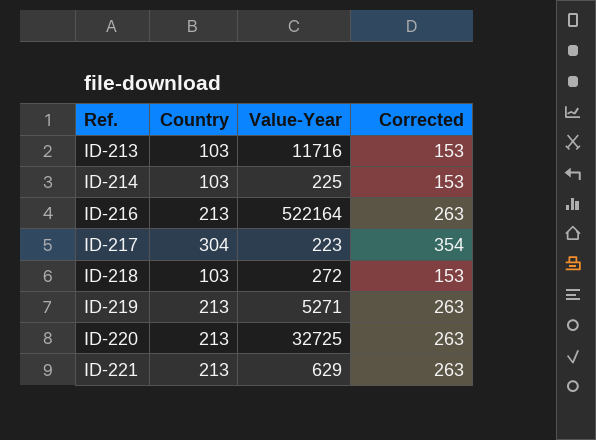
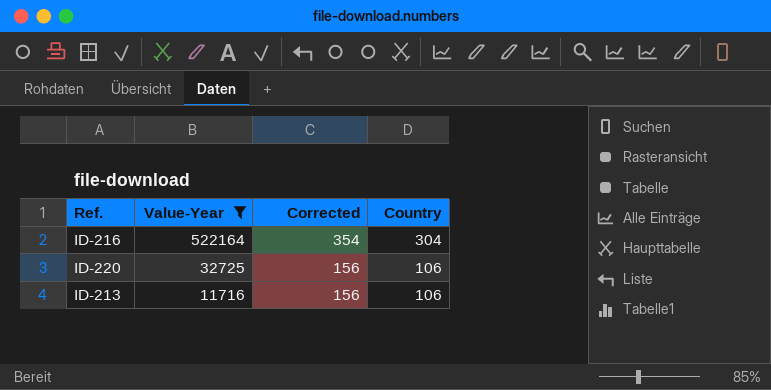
filter: none -> Value-Year >= 11716
row order: Ref. ascending -> Value-Year descending
column Country | position: 2 -> 4
ID-216 | Corrected: 263 -> 354
ID-216 | Country: 213 -> 304
ID-220 | Corrected: 263 -> 156
ID-220 | Country: 213 -> 106
ID-213 | Corrected: 153 -> 156
ID-213 | Country: 103 -> 106

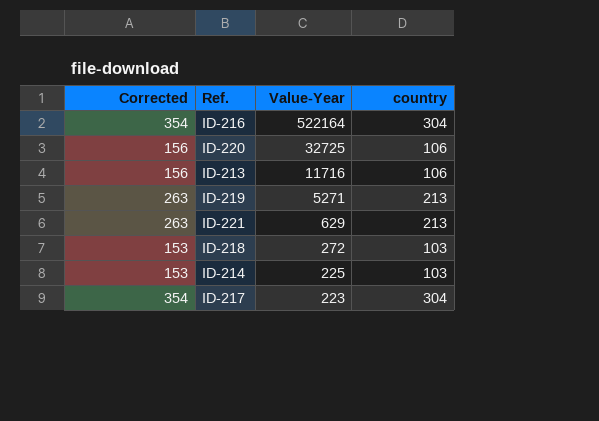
filter: Value-Year >= 11716 -> none
column Corrected | position: 3 -> 1
column name: Country -> country

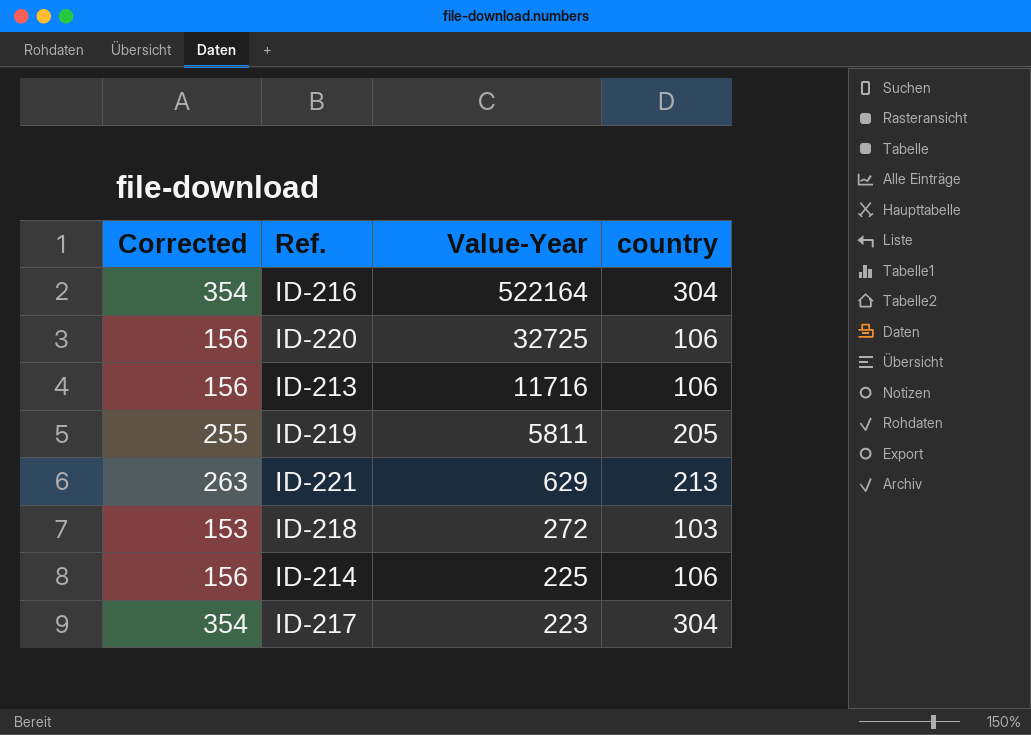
ID-219 | Corrected: 263 -> 255
ID-219 | Value-Year: 5271 -> 5811
ID-219 | country: 213 -> 205
ID-214 | Corrected: 153 -> 156
ID-214 | country: 103 -> 106

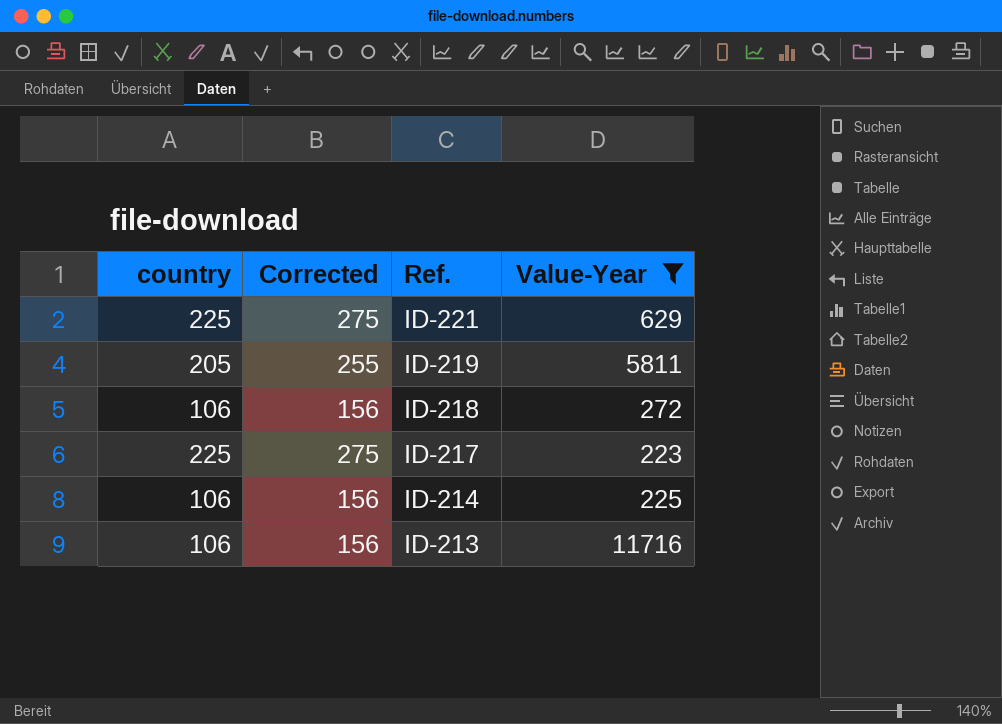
filter: none -> Value-Year <= 11716
row order: Value-Year descending -> Ref. descending
column country | position: 4 -> 1
ID-221 | country: 213 -> 225
ID-221 | Corrected: 263 -> 275
ID-218 | country: 103 -> 106
ID-218 | Corrected: 153 -> 156
ID-217 | country: 304 -> 225
ID-217 | Corrected: 354 -> 275

